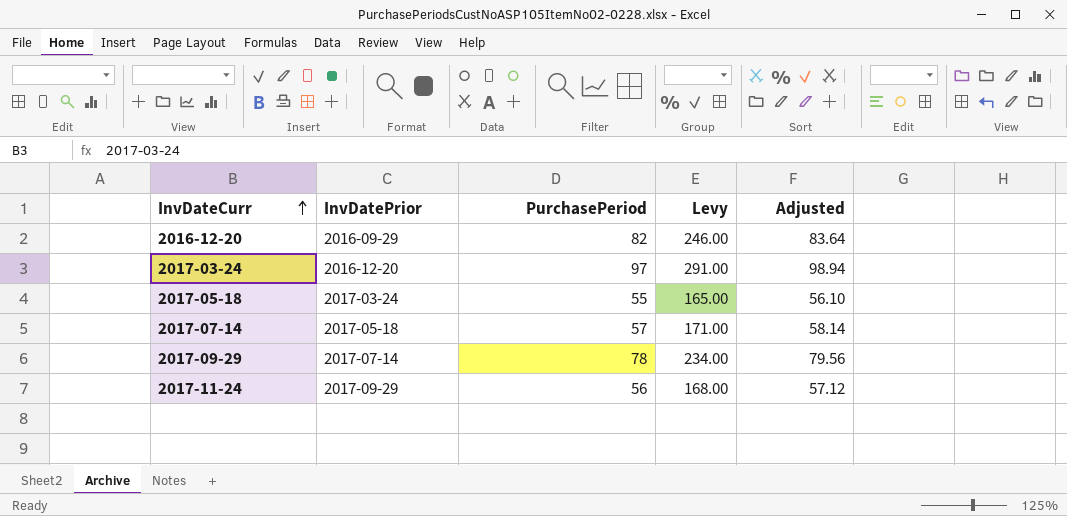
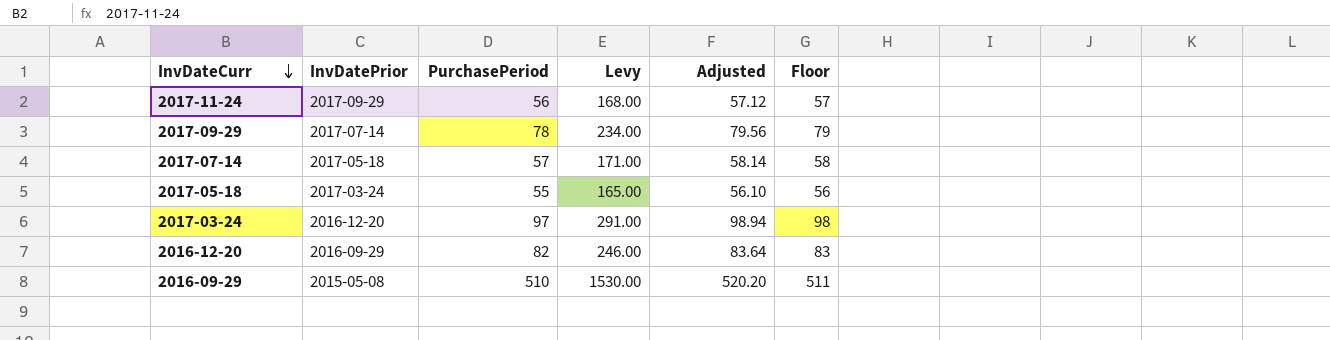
row order: InvDateCurr ascending -> InvDateCurr descending
column Floor | formula: none -> [PurchasePeriod] + 1
row 2016-09-29: none -> 2015-05-08 | 510 | 1530.00 | 520.20 | 511

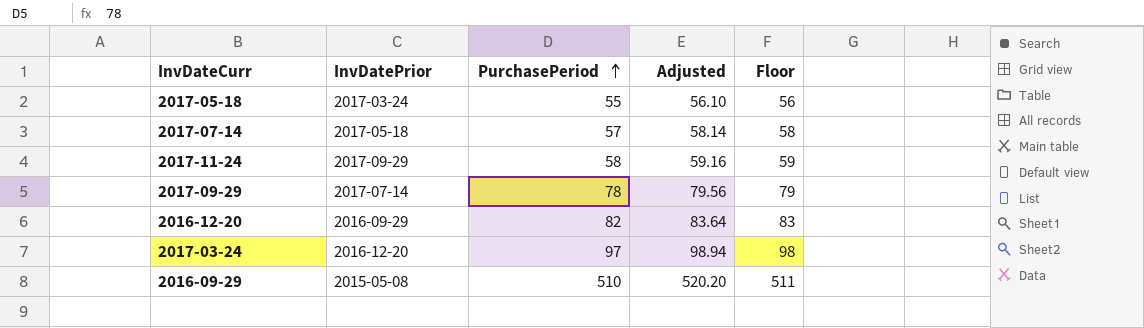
row order: InvDateCurr descending -> PurchasePeriod ascending
column Levy | formula: [PurchasePeriod] * 3 -> none
2017-11-24 | PurchasePeriod: 56 -> 58
2017-11-24 | Adjusted: 57.12 -> 59.16
2017-11-24 | Floor: 57 -> 59

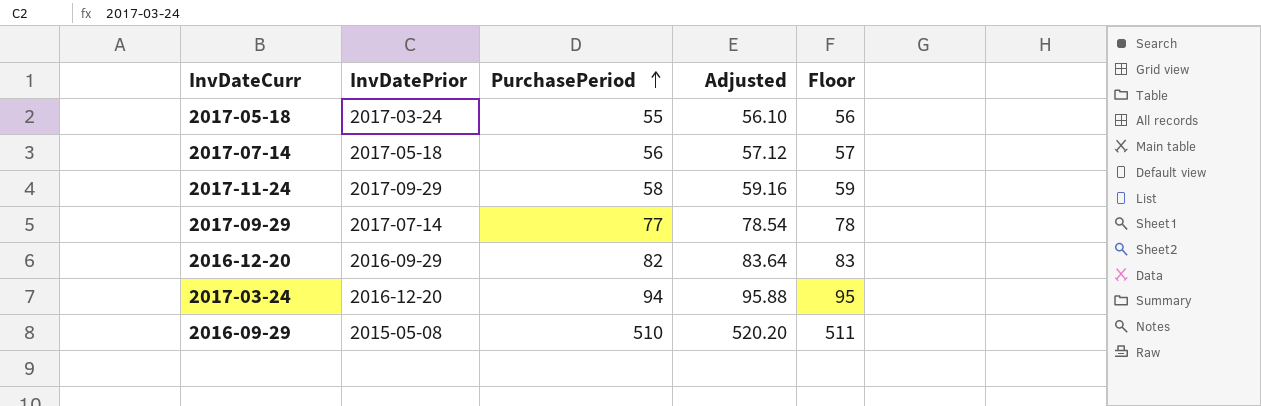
2017-07-14 | PurchasePeriod: 57 -> 56
2017-07-14 | Adjusted: 58.14 -> 57.12
2017-07-14 | Floor: 58 -> 57
2017-09-29 | PurchasePeriod: 78 -> 77
2017-09-29 | Adjusted: 79.56 -> 78.54
2017-09-29 | Floor: 79 -> 78
2017-03-24 | PurchasePeriod: 97 -> 94
2017-03-24 | Adjusted: 98.94 -> 95.88
2017-03-24 | Floor: 98 -> 95

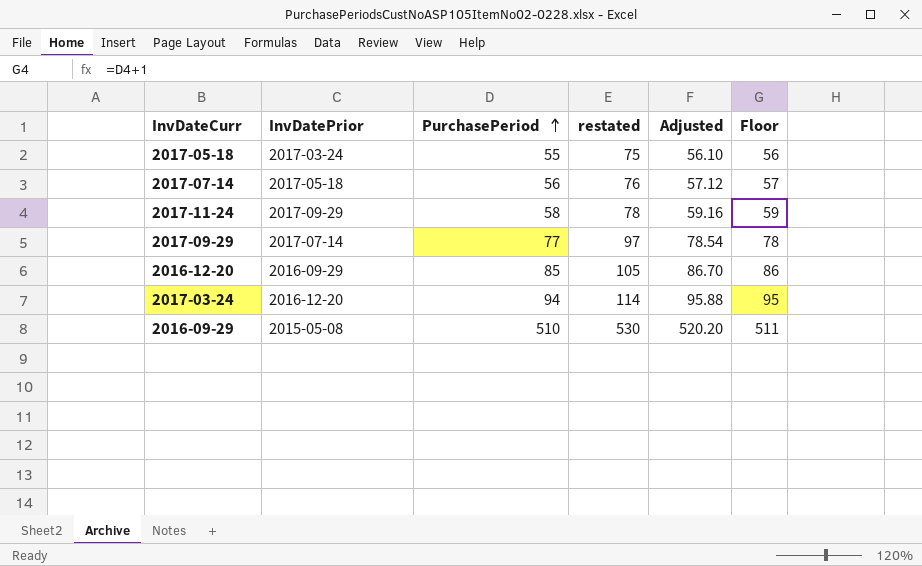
column restated | formula: none -> [PurchasePeriod] + 20
2016-12-20 | PurchasePeriod: 82 -> 85
2016-12-20 | Adjusted: 83.64 -> 86.70
2016-12-20 | Floor: 83 -> 86

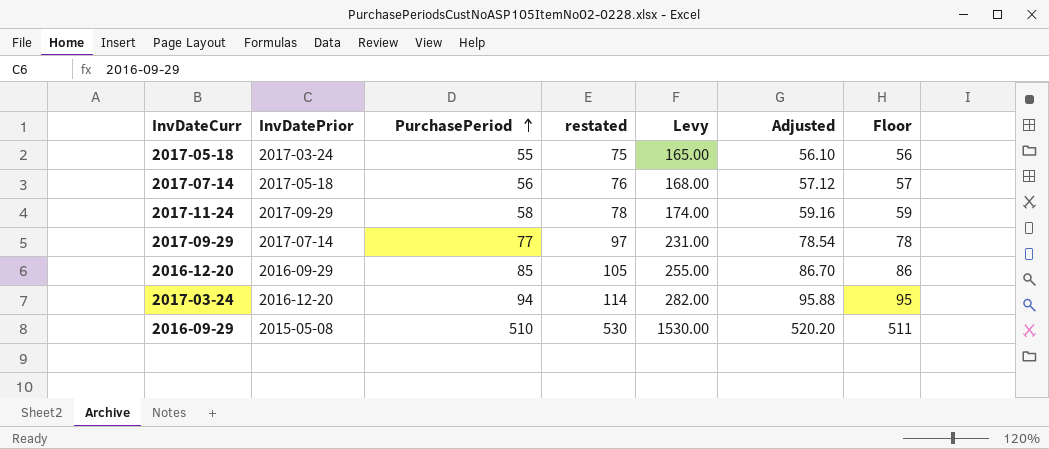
column Levy | formula: none -> [PurchasePeriod] * 3

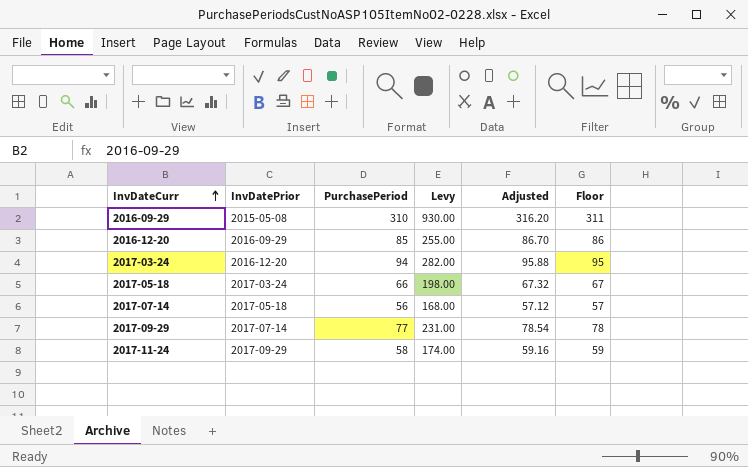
row order: PurchasePeriod ascending -> InvDateCurr ascending
column restated | formula: [PurchasePeriod] + 20 -> none
2016-09-29 | PurchasePeriod: 510 -> 310
2016-09-29 | Levy: 1530.00 -> 930.00
2016-09-29 | Adjusted: 520.20 -> 316.20
2016-09-29 | Floor: 511 -> 311
2017-05-18 | PurchasePeriod: 55 -> 66
2017-05-18 | Levy: 165.00 -> 198.00
2017-05-18 | Adjusted: 56.10 -> 67.32
2017-05-18 | Floor: 56 -> 67

